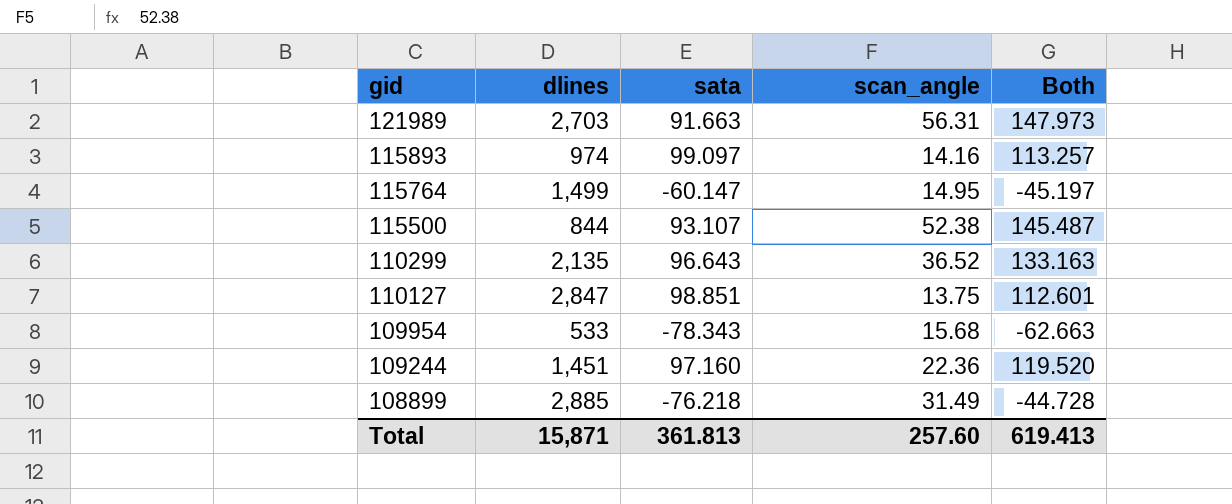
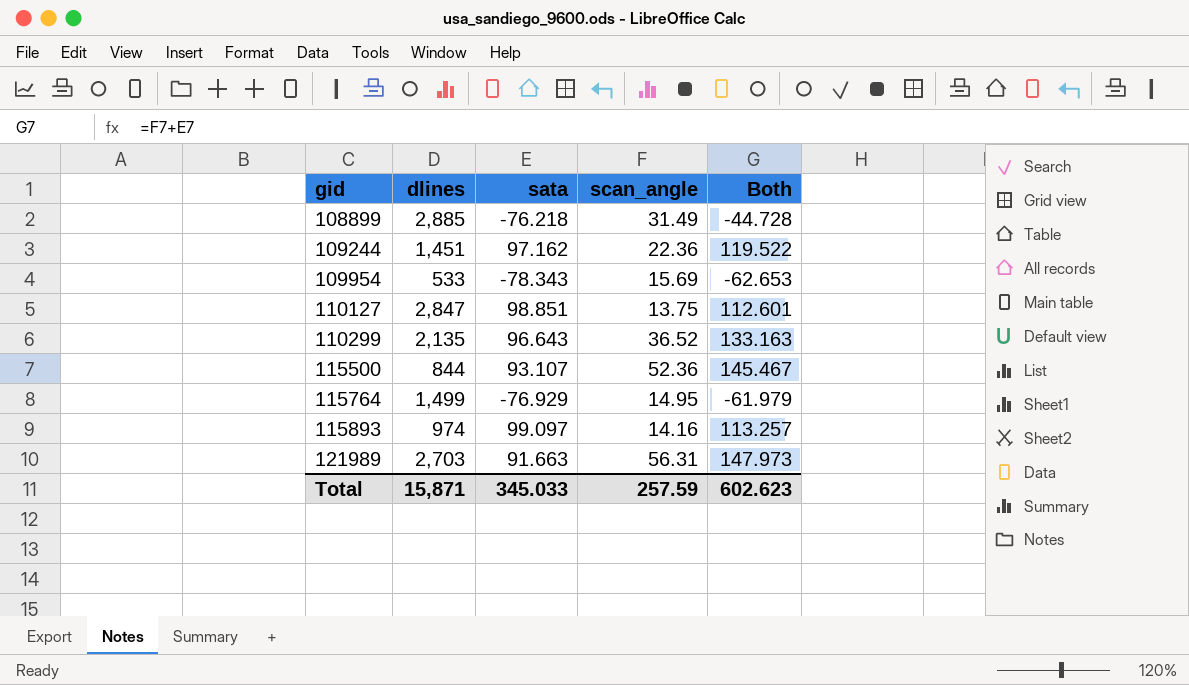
row order: gid descending -> gid ascending
109244 | sata: 97.160 -> 97.162
109244 | Both: 119.520 -> 119.522
109954 | scan_angle: 15.68 -> 15.69
109954 | Both: -62.663 -> -62.653
115500 | scan_angle: 52.38 -> 52.36
115500 | Both: 145.487 -> 145.467
115764 | sata: -60.147 -> -76.929
115764 | Both: -45.197 -> -61.979
Total | sata: 361.813 -> 345.033
Total | scan_angle: 257.60 -> 257.59
Total | Both: 619.413 -> 602.623

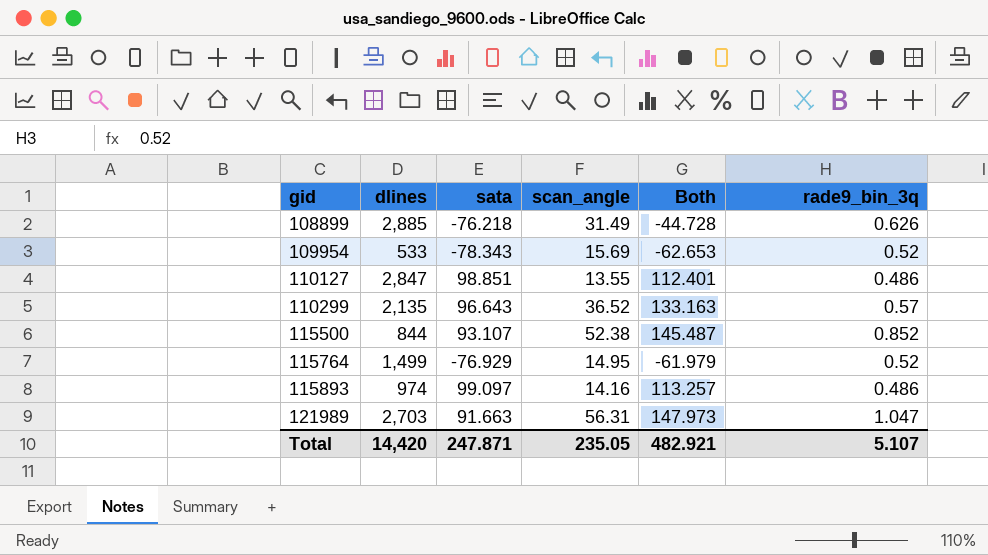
column rade9_bin_3q | position: none -> 6
row 109244: 1,451 | 97.162 | 22.36 | 119.522 -> none
110127 | scan_angle: 13.75 -> 13.55
110127 | Both: 112.601 -> 112.401
115500 | scan_angle: 52.36 -> 52.38
115500 | Both: 145.467 -> 145.487
Total | dlines: 15,871 -> 14,420
Total | sata: 345.033 -> 247.871
Total | scan_angle: 257.59 -> 235.05
Total | Both: 602.623 -> 482.921

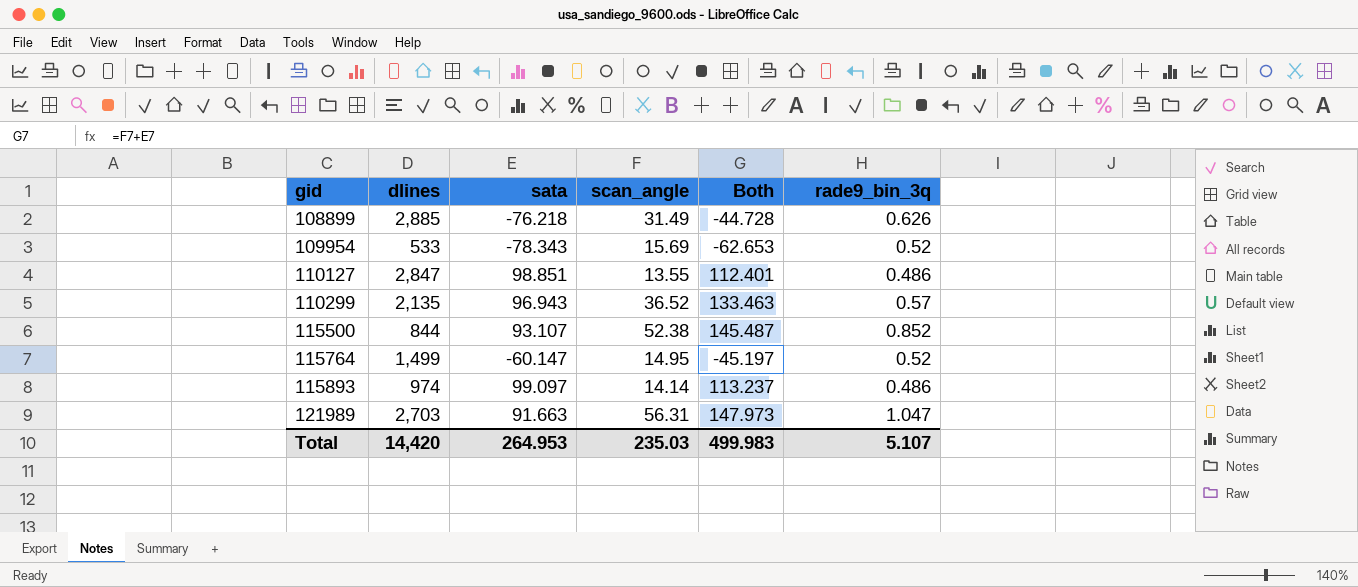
110299 | sata: 96.643 -> 96.943
110299 | Both: 133.163 -> 133.463
115764 | sata: -76.929 -> -60.147
115764 | Both: -61.979 -> -45.197
115893 | scan_angle: 14.16 -> 14.14
115893 | Both: 113.257 -> 113.237
Total | sata: 247.871 -> 264.953
Total | scan_angle: 235.05 -> 235.03
Total | Both: 482.921 -> 499.983

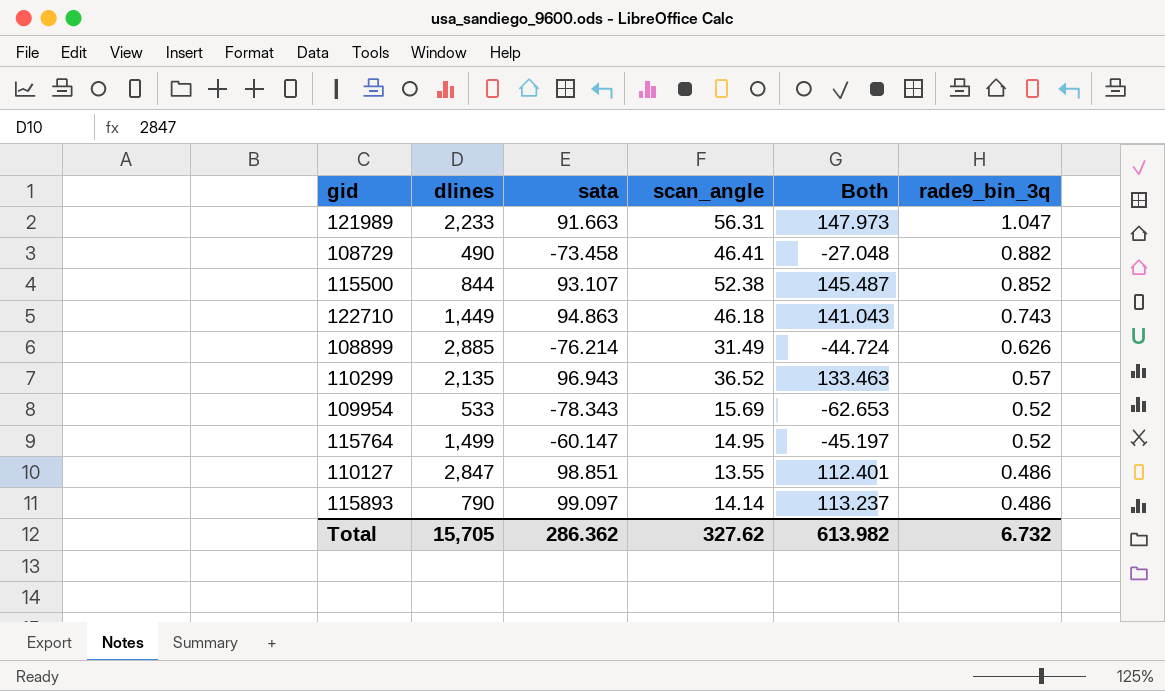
row order: gid ascending -> rade9_bin_3q descending
121989 | dlines: 2,703 -> 2,233
row 108729: none -> 490 | -73.458 | 46.41 | -27.048 | 0.882
row 122710: none -> 1,449 | 94.863 | 46.18 | 141.043 | 0.743
108899 | sata: -76.218 -> -76.214
108899 | Both: -44.728 -> -44.724
115893 | dlines: 974 -> 790
Total | dlines: 14,420 -> 15,705
Total | sata: 264.953 -> 286.362
Total | scan_angle: 235.03 -> 327.62
Total | Both: 499.983 -> 613.982
Total | rade9_bin_3q: 5.107 -> 6.732

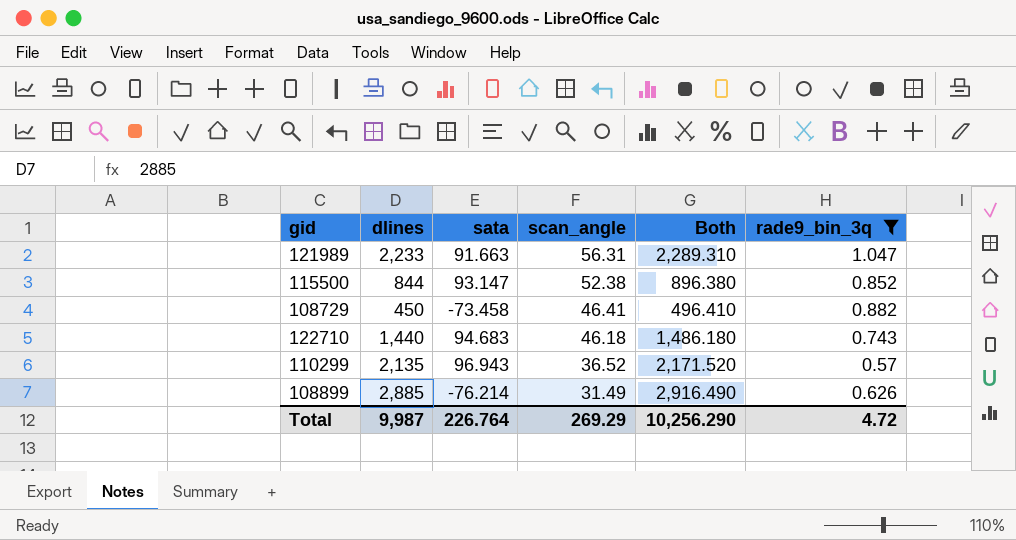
filter: none -> rade9_bin_3q >= 0.57
row order: rade9_bin_3q descending -> scan_angle descending
column Both | formula: [sata] + [scan_angle] -> [dlines] + [scan_angle]
115500 | sata: 93.107 -> 93.147
108729 | dlines: 490 -> 450
122710 | dlines: 1,449 -> 1,440
122710 | sata: 94.863 -> 94.683
Total | dlines: 15,705 -> 9,987
Total | sata: 286.362 -> 226.764
Total | scan_angle: 327.62 -> 269.29
Total | Both: 613.982 -> 10,256.290
Total | rade9_bin_3q: 6.732 -> 4.72

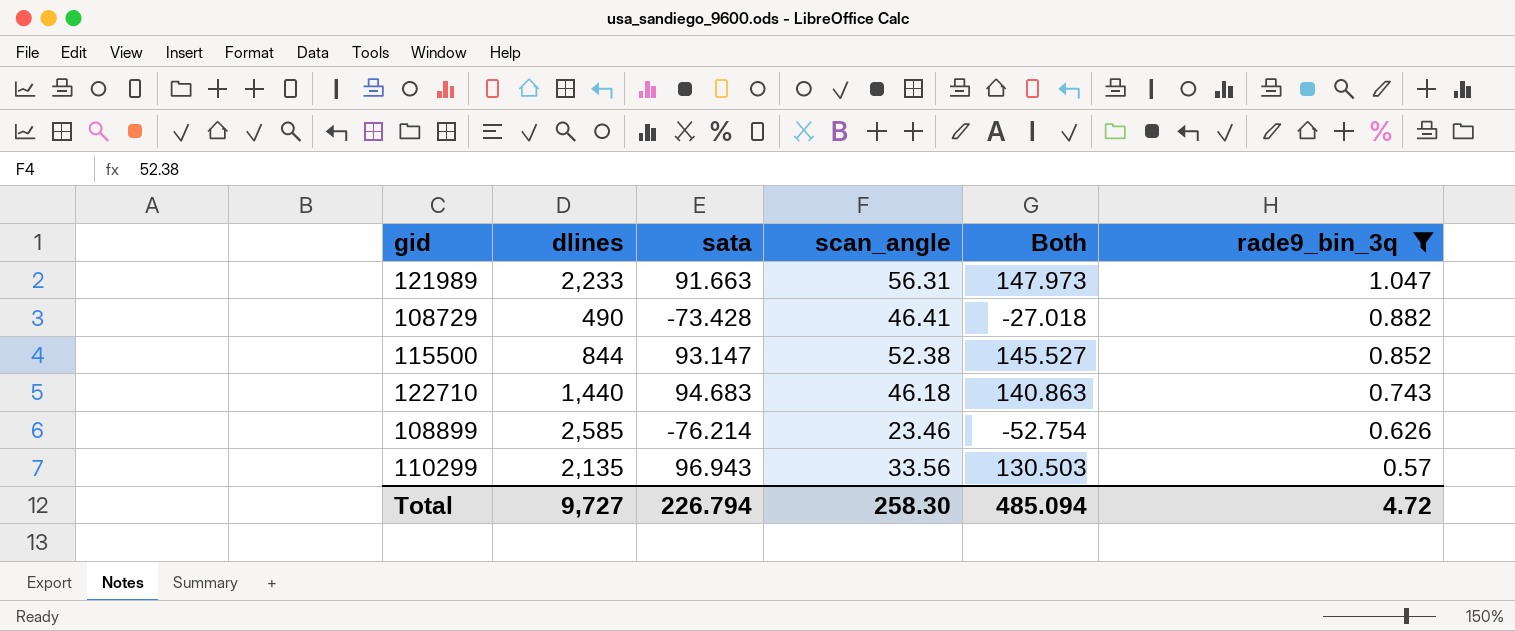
row order: scan_angle descending -> rade9_bin_3q descending
column Both | formula: [dlines] + [scan_angle] -> [sata] + [scan_angle]
108729 | dlines: 450 -> 490
108729 | sata: -73.458 -> -73.428
108899 | dlines: 2,885 -> 2,585
108899 | scan_angle: 31.49 -> 23.46
110299 | scan_angle: 36.52 -> 33.56
Total | dlines: 9,987 -> 9,727
Total | sata: 226.764 -> 226.794
Total | scan_angle: 269.29 -> 258.30
Total | Both: 10,256.290 -> 485.094

